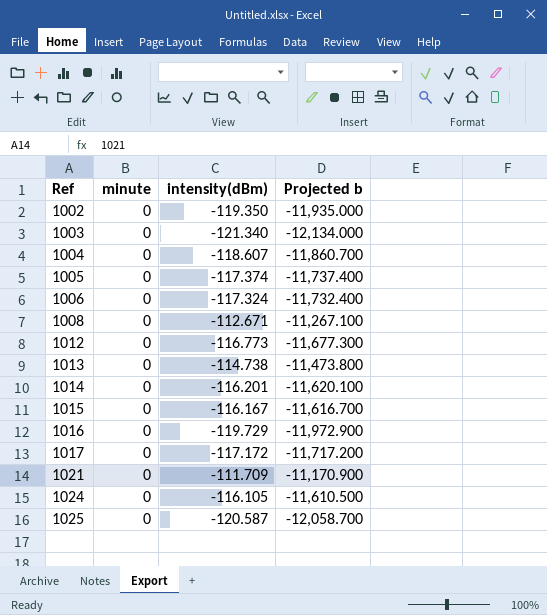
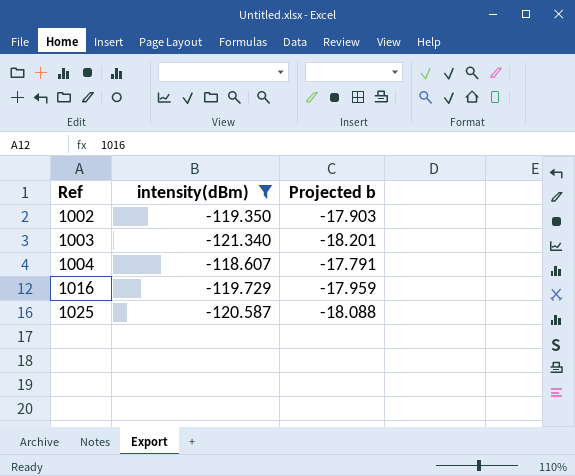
filter: none -> intensity(dBm) <= -118.607
column minute | position: 2 -> none
column Projected b | formula: [intensity(dBm)] * 100 -> [intensity(dBm)] * 0.15

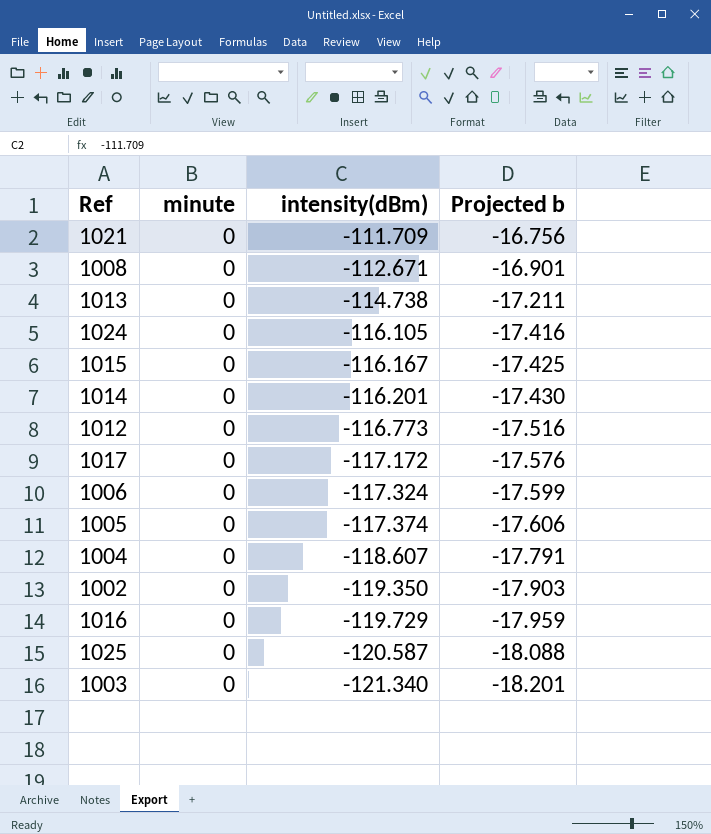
filter: intensity(dBm) <= -118.607 -> none
row order: Ref ascending -> intensity(dBm) descending
column minute | position: none -> 2

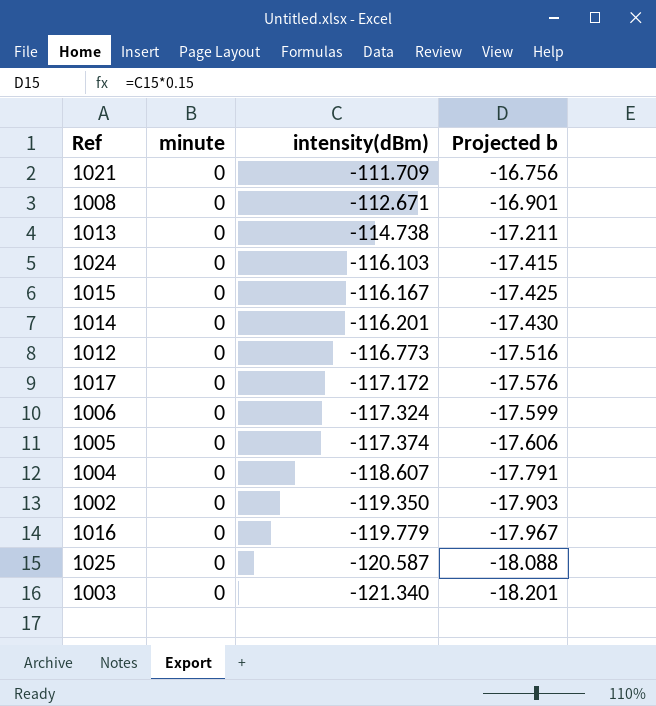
1024 | intensity(dBm): -116.105 -> -116.103
1024 | Projected b: -17.416 -> -17.415
1016 | intensity(dBm): -119.729 -> -119.779
1016 | Projected b: -17.959 -> -17.967

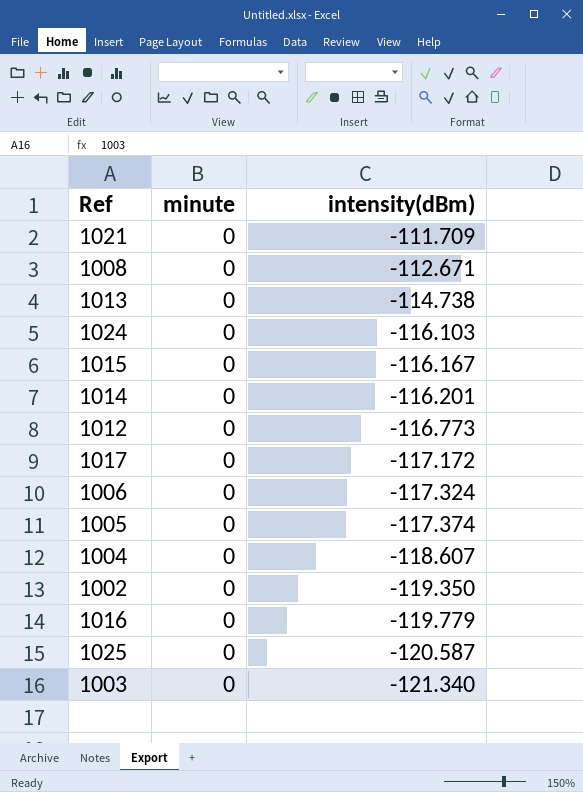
column Projected b | formula: [intensity(dBm)] * 0.15 -> none

